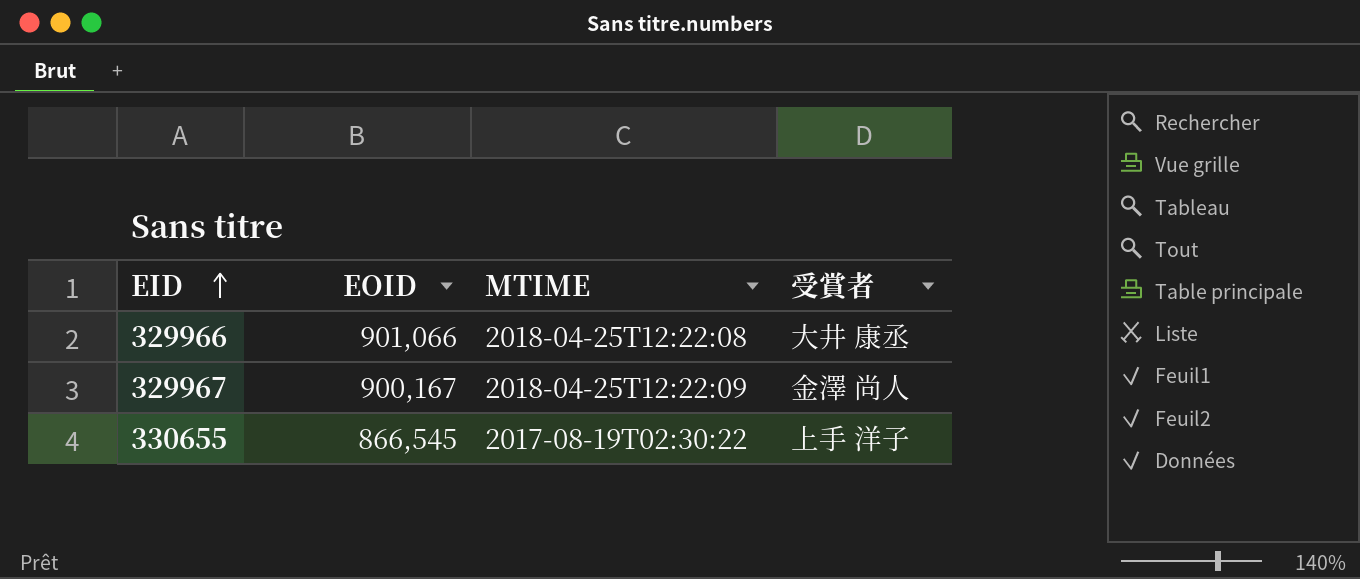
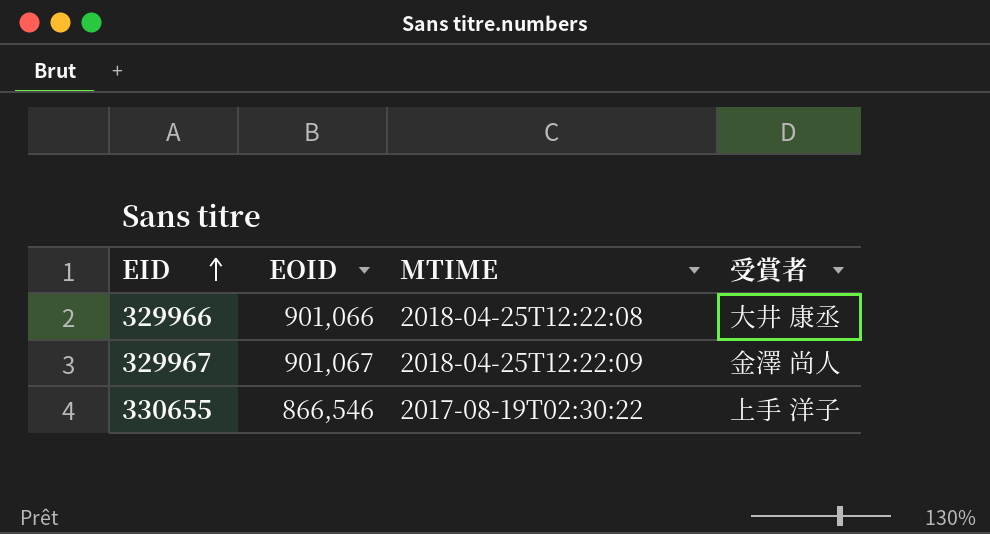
329967 | EOID: 900,167 -> 901,067
330655 | EOID: 866,545 -> 866,546

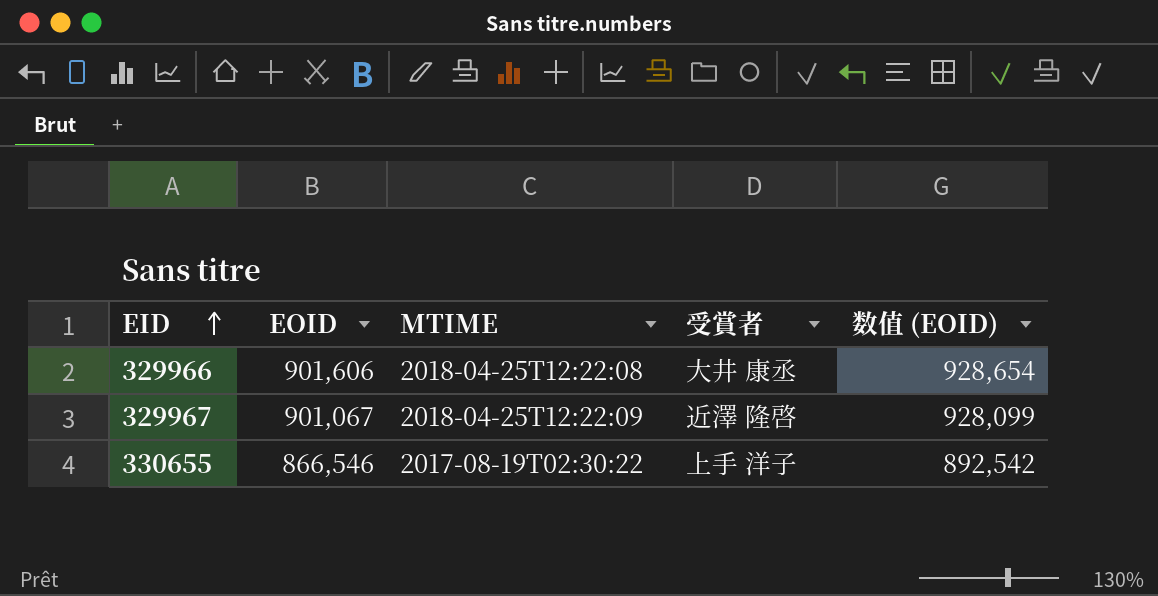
column 数值 (EOID) | formula: none -> [EOID] * 1.03
329966 | EOID: 901,066 -> 901,606
329967 | 受賞者: 金澤 尚人 -> 近澤 隆啓

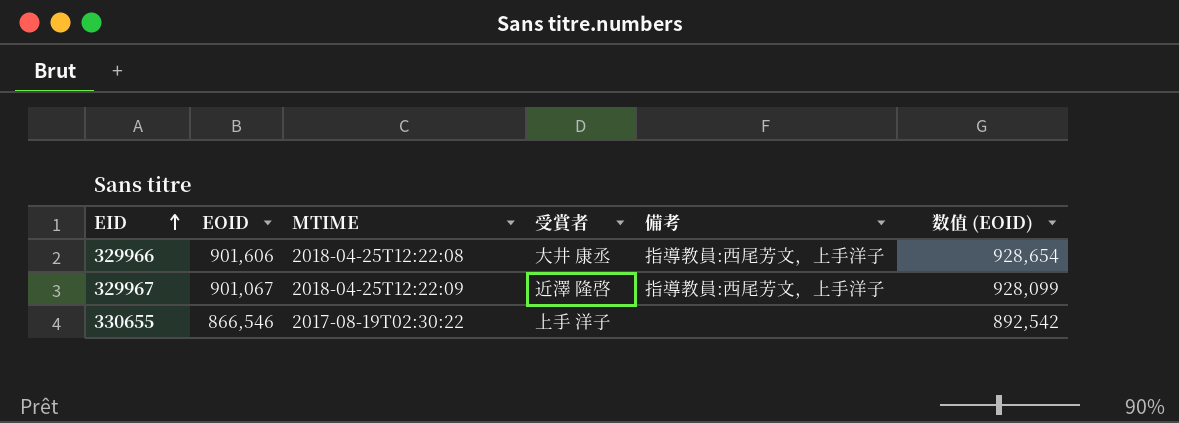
column 備考 | position: none -> 5

